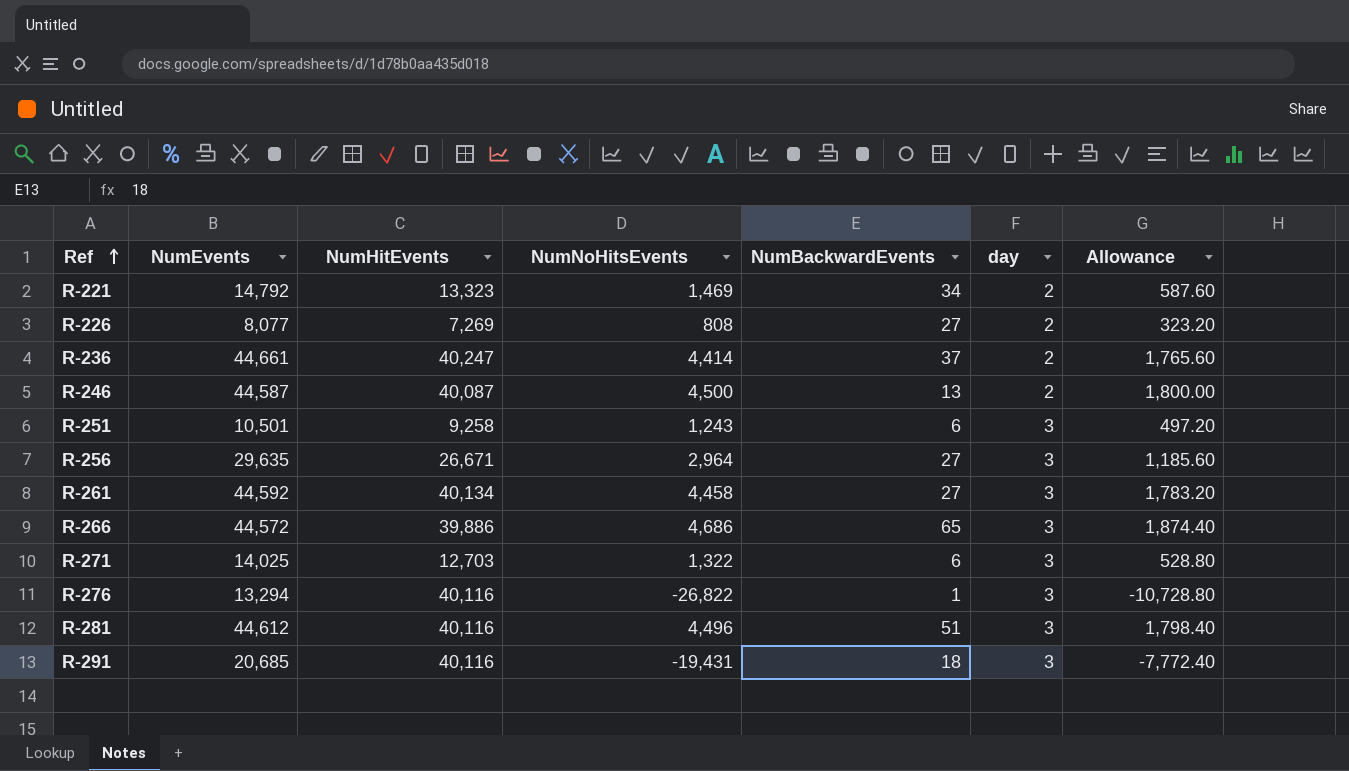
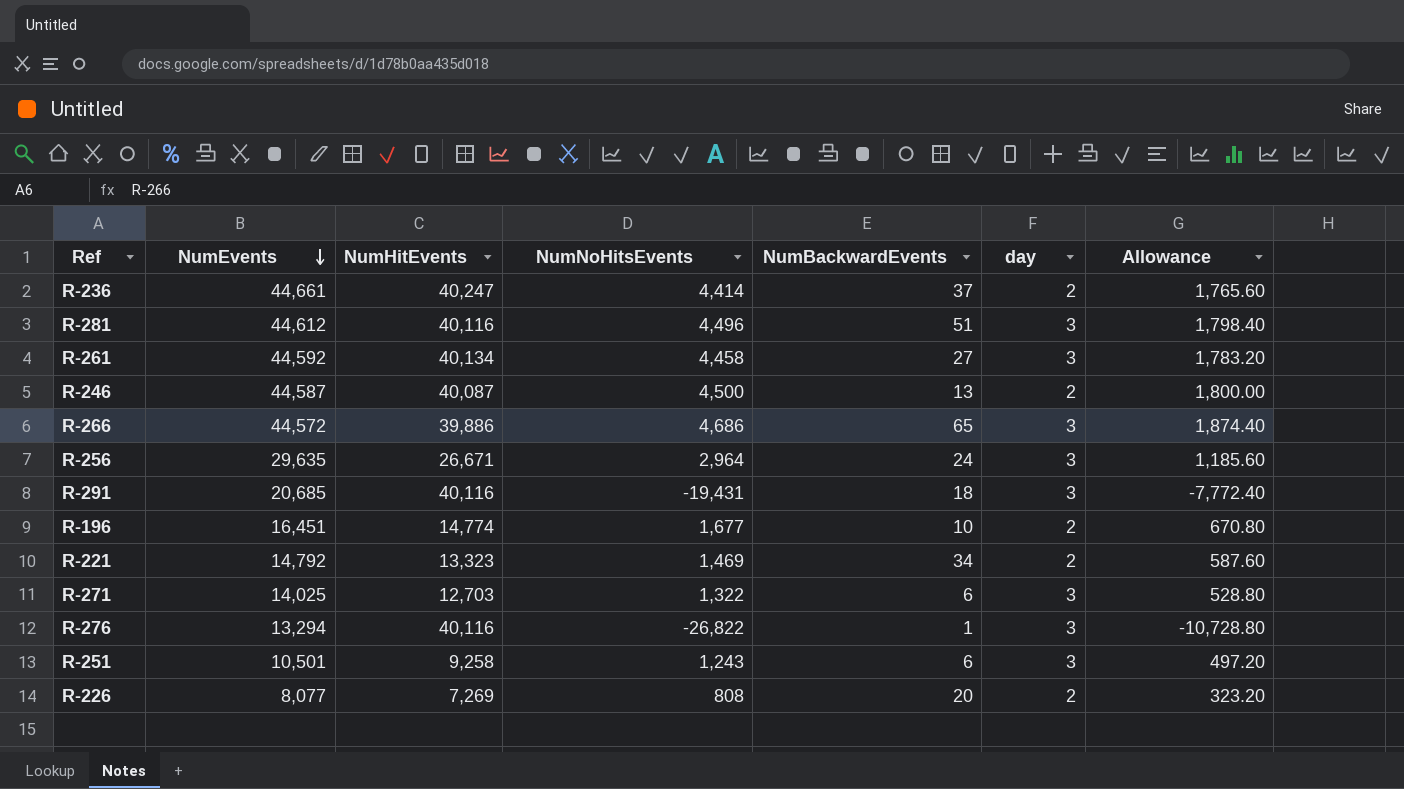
row order: Ref ascending -> NumEvents descending
R-256 | NumBackwardEvents: 27 -> 24
row R-196: none -> 16,451 | 14,774 | 1,677 | 10 | 2 | 670.80
R-226 | NumBackwardEvents: 27 -> 20

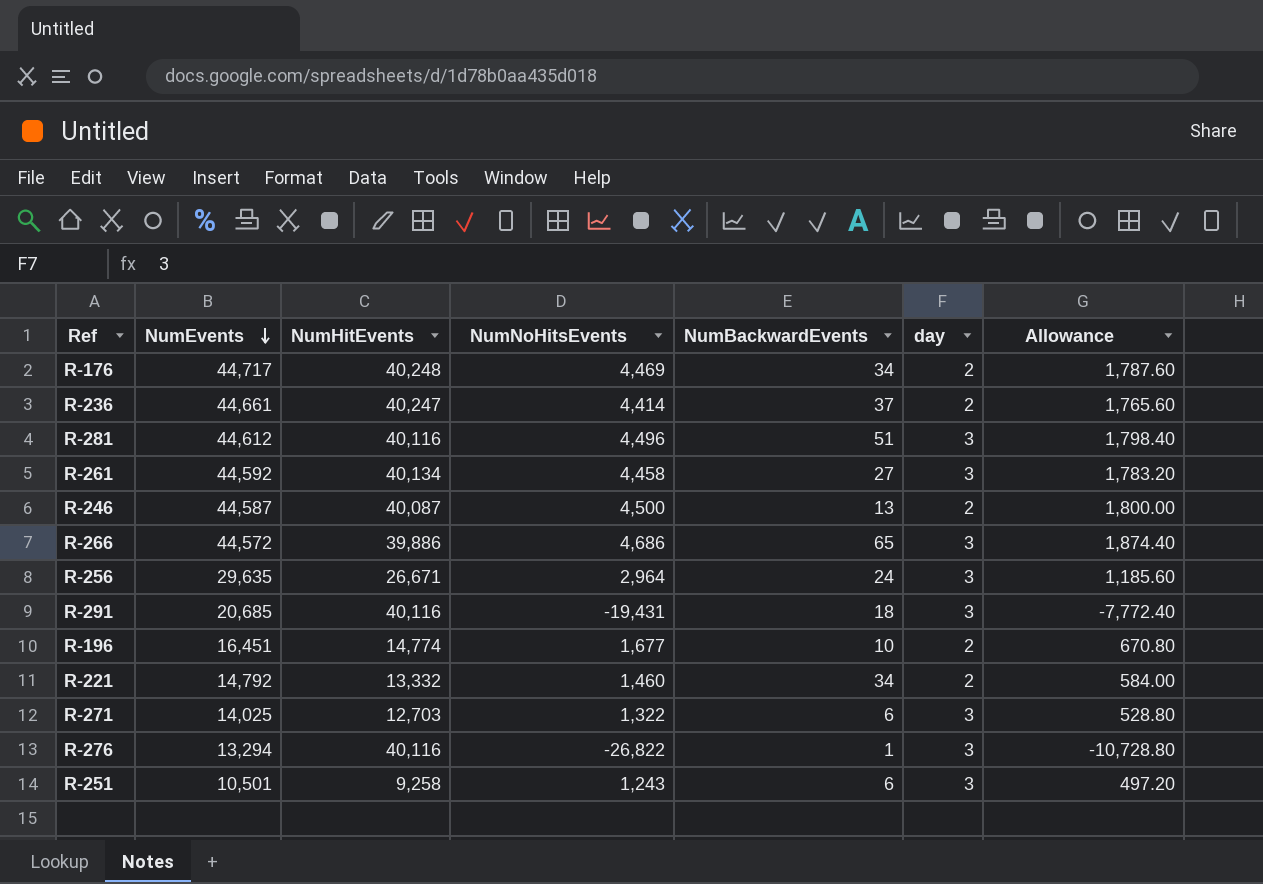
row R-226: 8,077 | 7,269 | 808 | 20 | 2 | 323.20 -> none
row R-176: none -> 44,717 | 40,248 | 4,469 | 34 | 2 | 1,787.60
R-221 | NumHitEvents: 13,323 -> 13,332
R-221 | NumNoHitsEvents: 1,469 -> 1,460
R-221 | Allowance: 587.60 -> 584.00

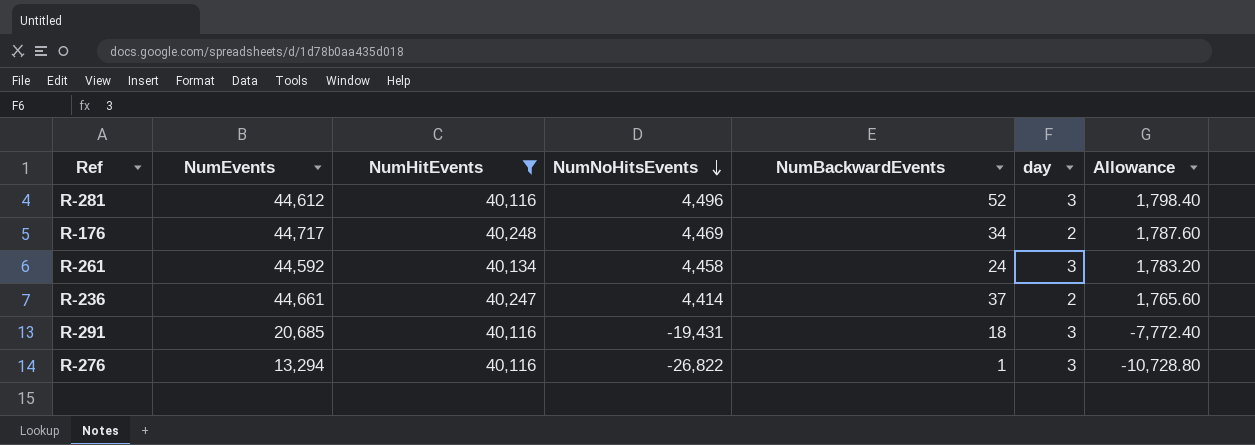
filter: none -> NumHitEvents >= 40,116
row order: NumEvents descending -> NumNoHitsEvents descending
R-281 | NumBackwardEvents: 51 -> 52
R-261 | NumBackwardEvents: 27 -> 24

